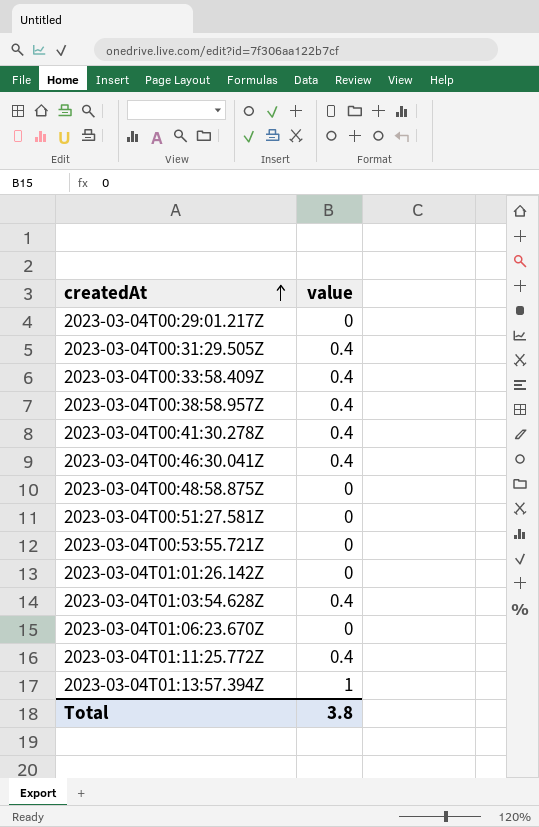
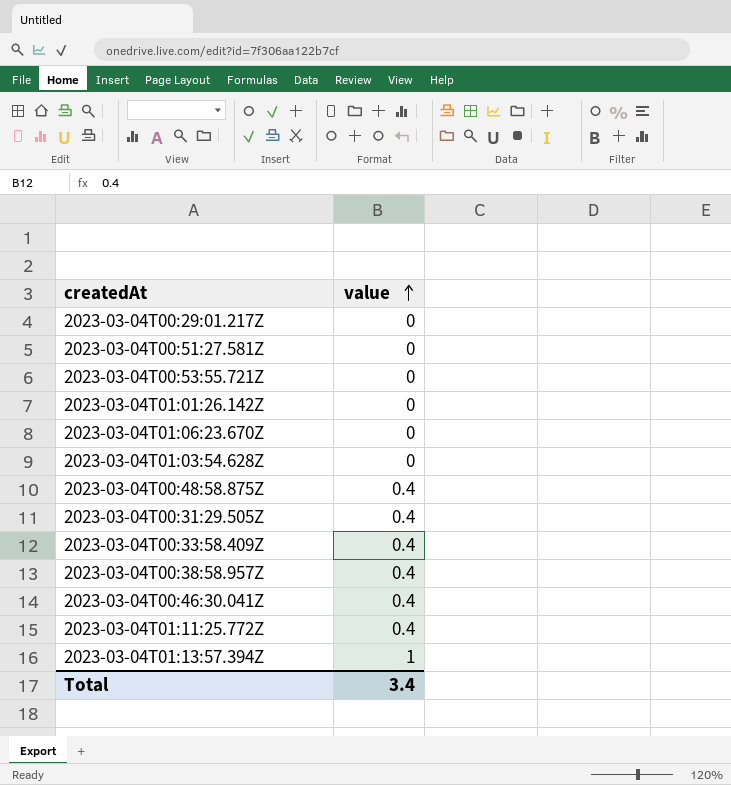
row order: createdAt ascending -> value ascending
row 2023-03-04T00:41:30.278Z: 0.4 -> none
2023-03-04T01:03:54.628Z | value: 0.4 -> 0
2023-03-04T00:48:58.875Z | value: 0 -> 0.4
Total | value: 3.8 -> 3.4

